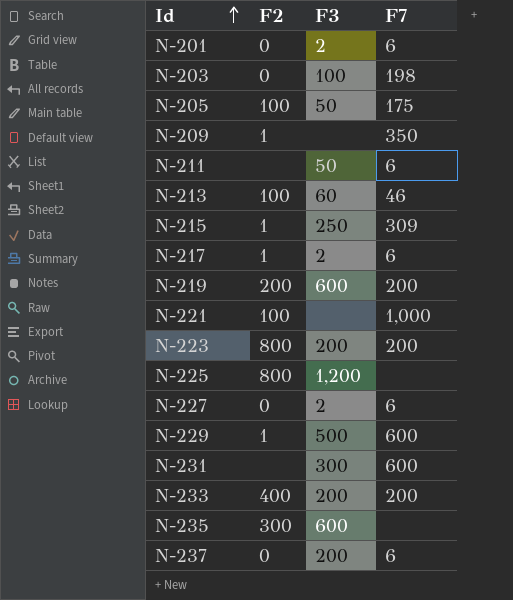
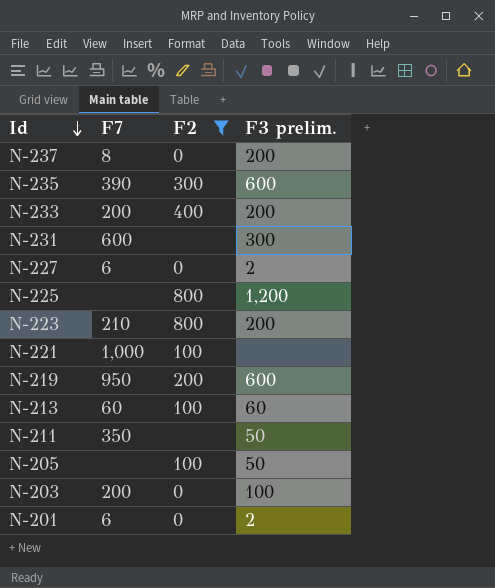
filter: none -> F2 != 1
row order: Id ascending -> Id descending
column F7 | position: 4 -> 2
column name: F3 -> F3 prelim.
N-237 | F7: 6 -> 8
N-235 | F7: none -> 390
N-223 | F7: 200 -> 210
N-219 | F7: 200 -> 950
N-213 | F7: 46 -> 60
N-211 | F7: 6 -> 350
N-205 | F7: 175 -> none
N-203 | F7: 198 -> 200

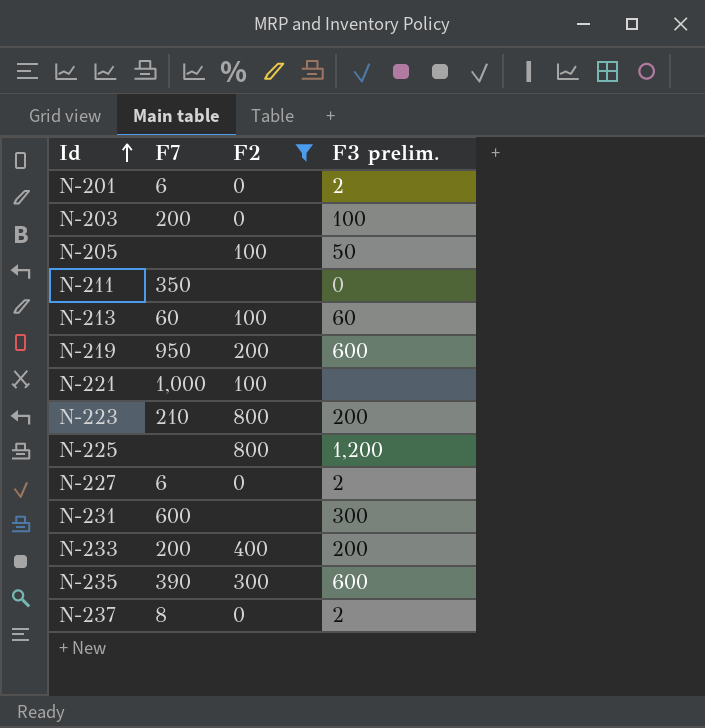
row order: Id descending -> Id ascending
N-211 | F3 prelim.: 50 -> 0
N-237 | F3 prelim.: 200 -> 2

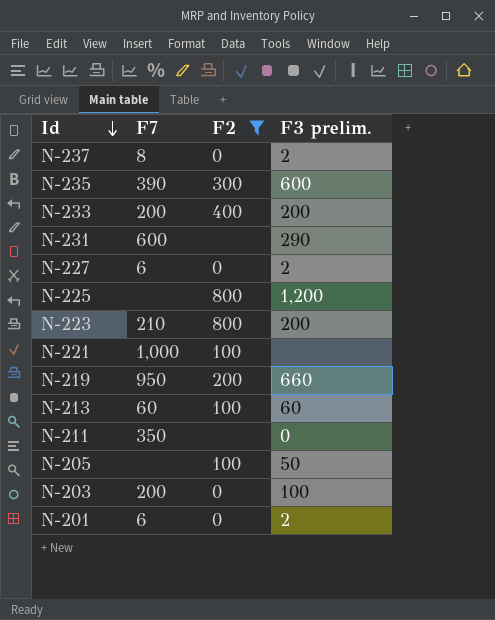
row order: Id ascending -> Id descending
N-231 | F3 prelim.: 300 -> 290
N-219 | F3 prelim.: 600 -> 660

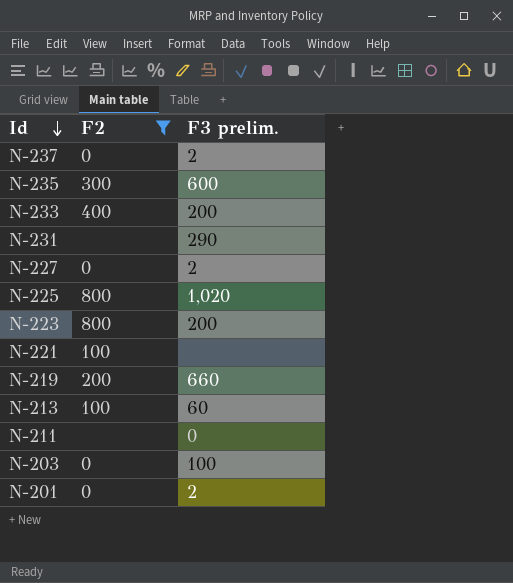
column F7 | position: 2 -> none
row N-205: none | 100 | 50 -> none
N-225 | F3 prelim.: 1,200 -> 1,020

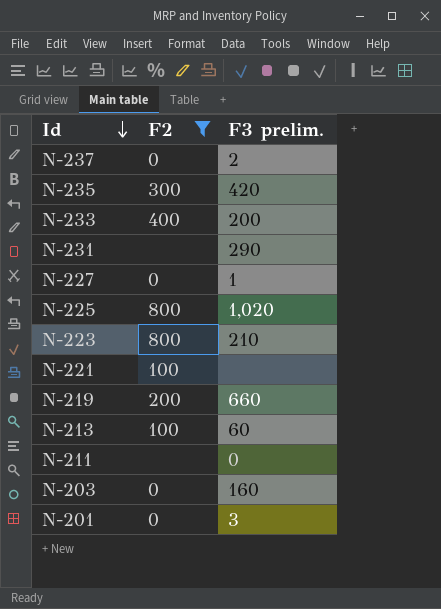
N-235 | F3 prelim.: 600 -> 420
N-227 | F3 prelim.: 2 -> 1
N-223 | F3 prelim.: 200 -> 210
N-203 | F3 prelim.: 100 -> 160
N-201 | F3 prelim.: 2 -> 3

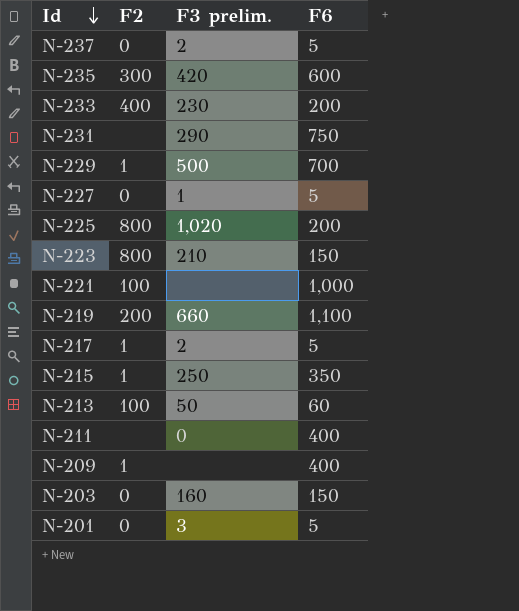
filter: F2 != 1 -> none
column F6 | position: none -> 4
N-233 | F3 prelim.: 200 -> 230
N-213 | F3 prelim.: 60 -> 50

